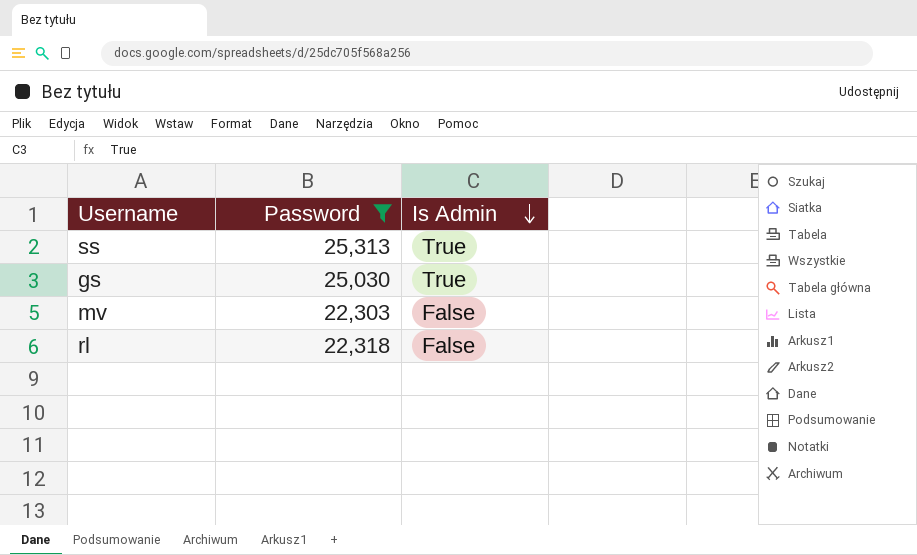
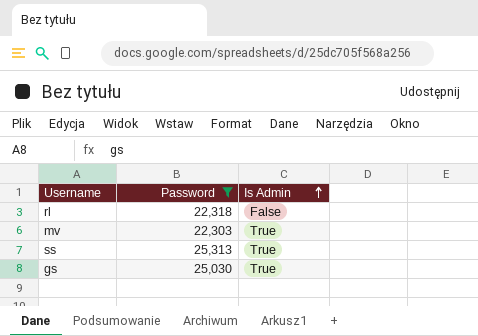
row order: Is Admin descending -> Is Admin ascending
mv | Is Admin: False -> True

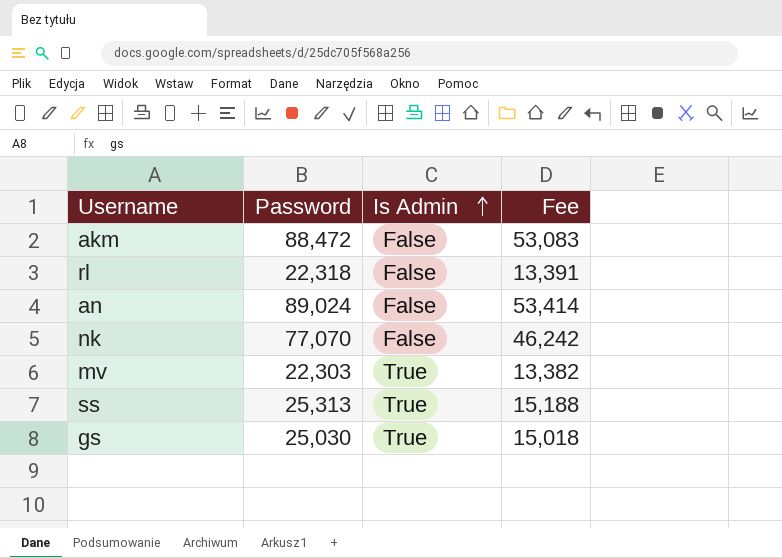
filter: Password <= 25,313 -> none
column Fee | formula: none -> [Password] * 0.6

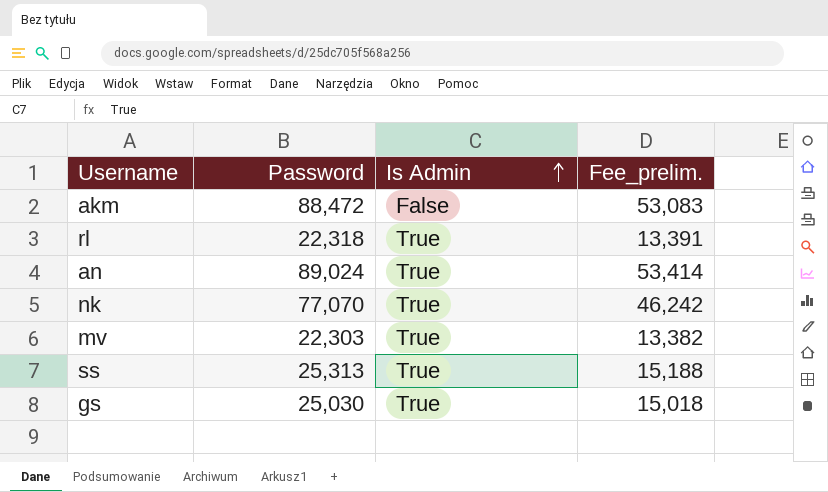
column name: Fee -> Fee_prelim.
rl | Is Admin: False -> True
an | Is Admin: False -> True
nk | Is Admin: False -> True

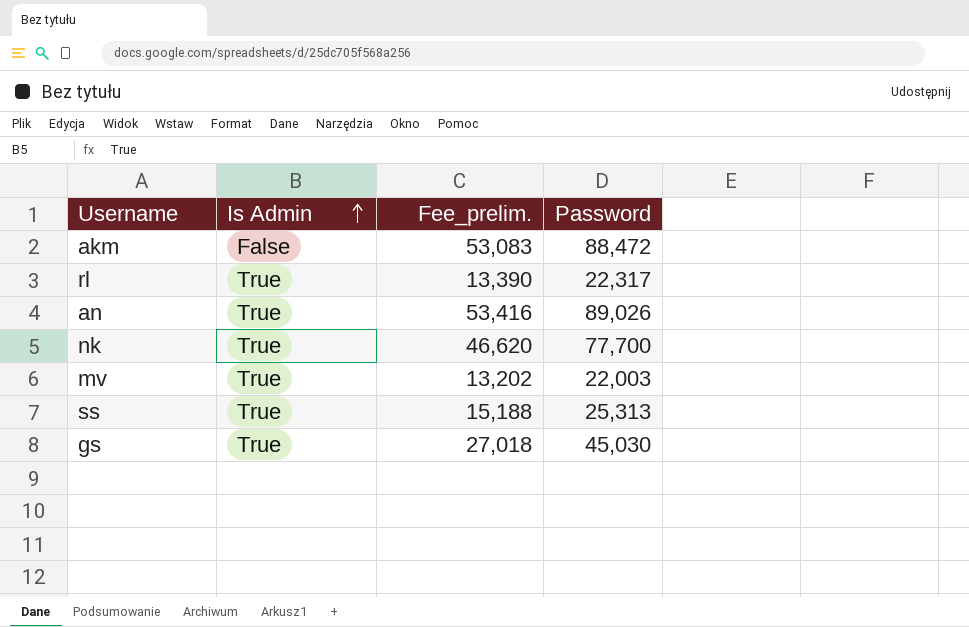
column Password | position: 2 -> 4
rl | Fee_prelim.: 13,391 -> 13,390
rl | Password: 22,318 -> 22,317
an | Fee_prelim.: 53,414 -> 53,416
an | Password: 89,024 -> 89,026
nk | Fee_prelim.: 46,242 -> 46,620
nk | Password: 77,070 -> 77,700
mv | Fee_prelim.: 13,382 -> 13,202
mv | Password: 22,303 -> 22,003
gs | Fee_prelim.: 15,018 -> 27,018
gs | Password: 25,030 -> 45,030

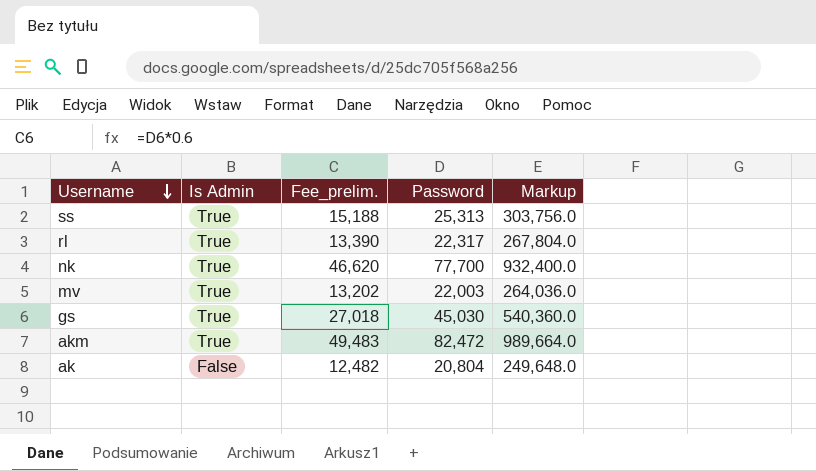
row order: Is Admin ascending -> Username descending
column Markup | formula: none -> [Password] * 12
row an: True | 53,416 | 89,026 -> none
akm | Is Admin: False -> True
akm | Fee_prelim.: 53,083 -> 49,483
akm | Password: 88,472 -> 82,472
row ak: none -> False | 12,482 | 20,804 | 249,648.0

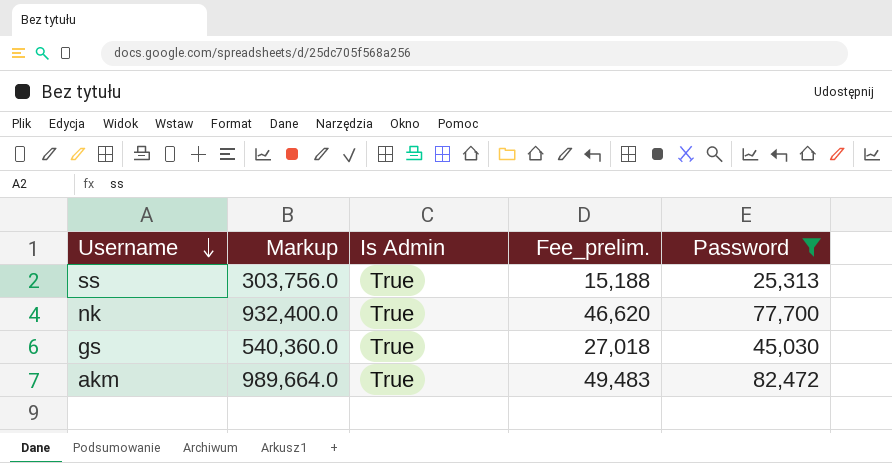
filter: none -> Password >= 25,313
column Markup | position: 5 -> 2

